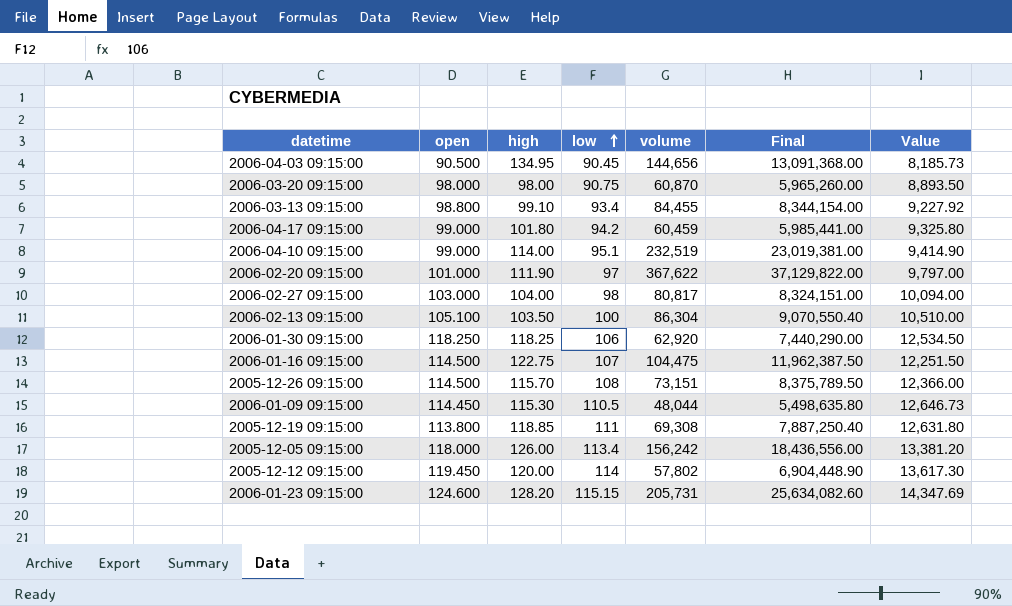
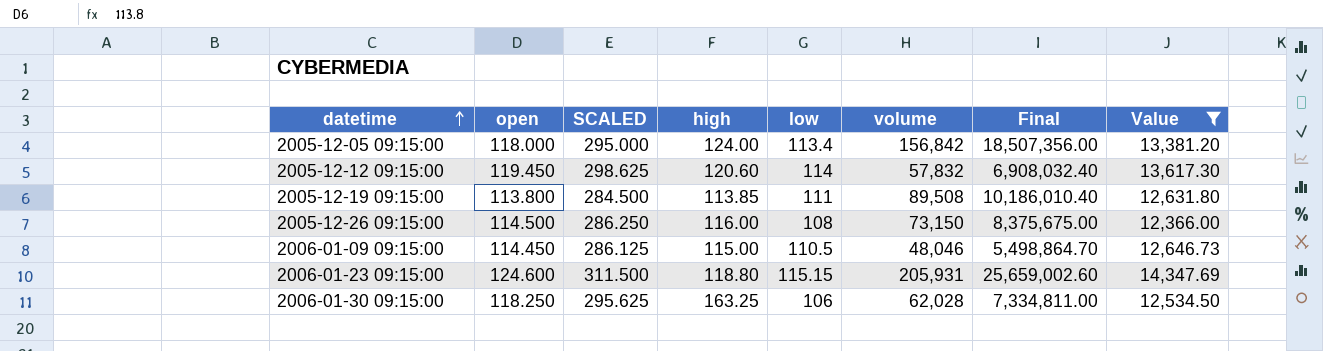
filter: none -> Value >= 12,366.00
row order: low ascending -> datetime ascending
column SCALED | formula: none -> [open] * 2.5
2005-12-05 09:15:00 | high: 126.00 -> 124.00
2005-12-05 09:15:00 | volume: 156,242 -> 156,842
2005-12-05 09:15:00 | Final: 18,436,556.00 -> 18,507,356.00
2005-12-12 09:15:00 | high: 120.00 -> 120.60
2005-12-12 09:15:00 | volume: 57,802 -> 57,832
2005-12-12 09:15:00 | Final: 6,904,448.90 -> 6,908,032.40
2005-12-19 09:15:00 | high: 118.85 -> 113.85
2005-12-19 09:15:00 | volume: 69,308 -> 89,508
2005-12-19 09:15:00 | Final: 7,887,250.40 -> 10,186,010.40
2005-12-26 09:15:00 | high: 115.70 -> 116.00
2005-12-26 09:15:00 | volume: 73,151 -> 73,150
2005-12-26 09:15:00 | Final: 8,375,789.50 -> 8,375,675.00
2006-01-09 09:15:00 | high: 115.30 -> 115.00
2006-01-09 09:15:00 | volume: 48,044 -> 48,046
2006-01-09 09:15:00 | Final: 5,498,635.80 -> 5,498,864.70
2006-01-23 09:15:00 | high: 128.20 -> 118.80
2006-01-23 09:15:00 | volume: 205,731 -> 205,931
2006-01-23 09:15:00 | Final: 25,634,082.60 -> 25,659,002.60
2006-01-30 09:15:00 | high: 118.25 -> 163.25
2006-01-30 09:15:00 | volume: 62,920 -> 62,028
2006-01-30 09:15:00 | Final: 7,440,290.00 -> 7,334,811.00

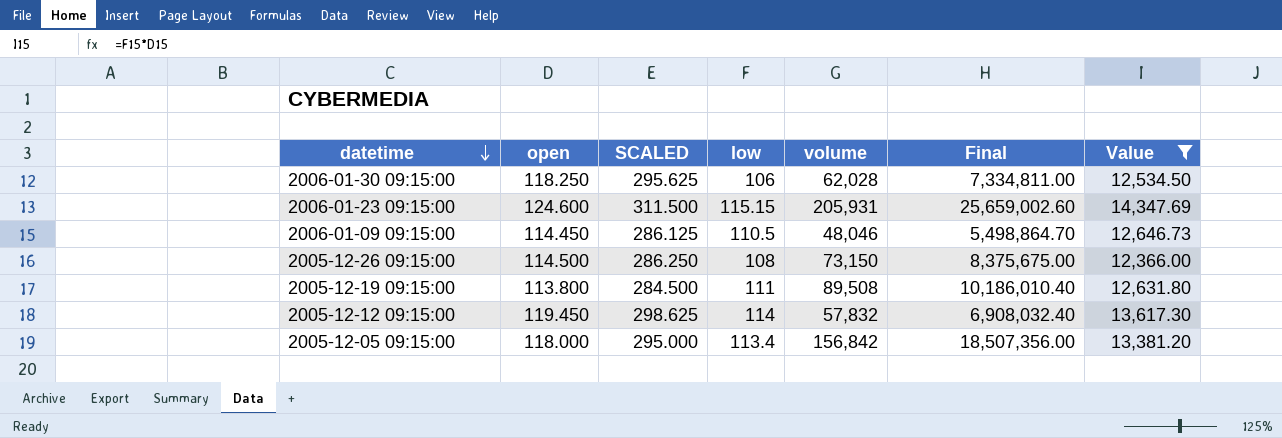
row order: datetime ascending -> datetime descending
column high | position: 4 -> none

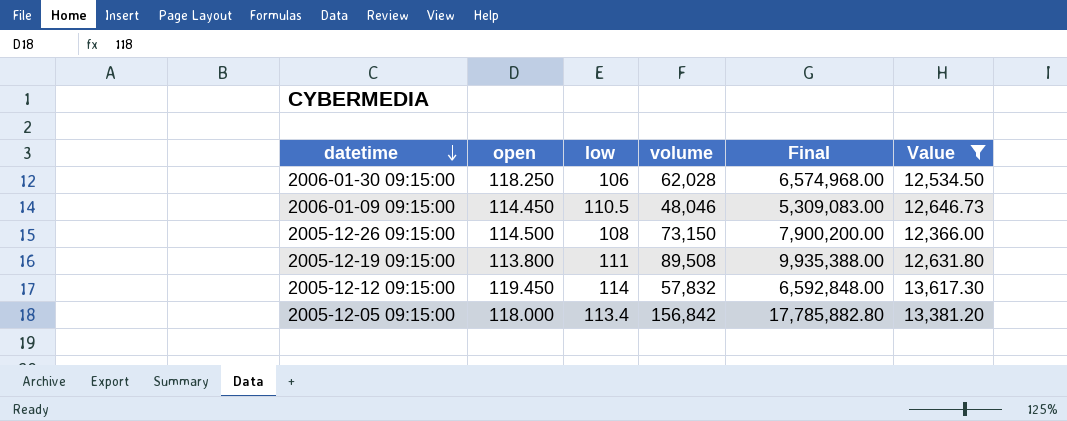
column SCALED | formula: [open] * 2.5 -> none
column Final | formula: [open] * [volume] -> [low] * [volume]
row 2006-01-23 09:15:00: 124.600 | 311.500 | 115.15 | 205,931 | 25,659,002.60 | 14,347.69 -> none

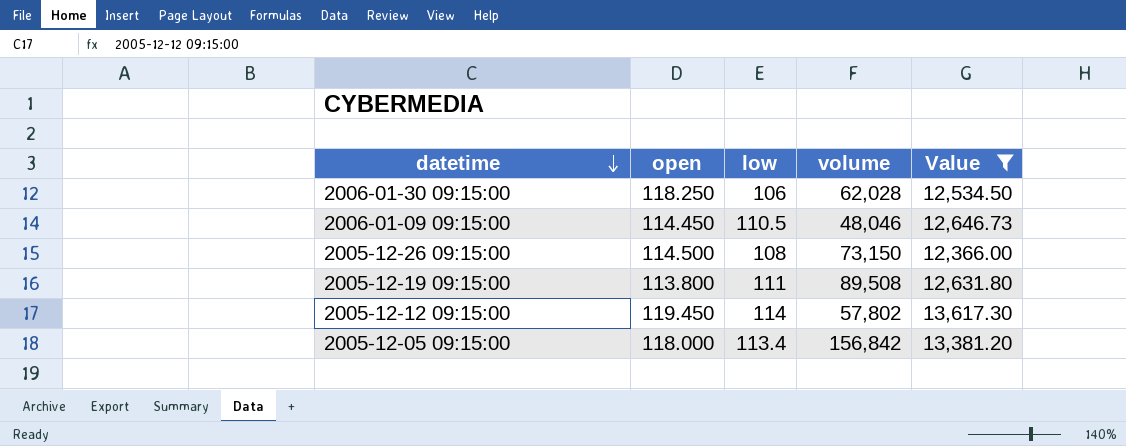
column Final | formula: [low] * [volume] -> none
2005-12-12 09:15:00 | volume: 57,832 -> 57,802

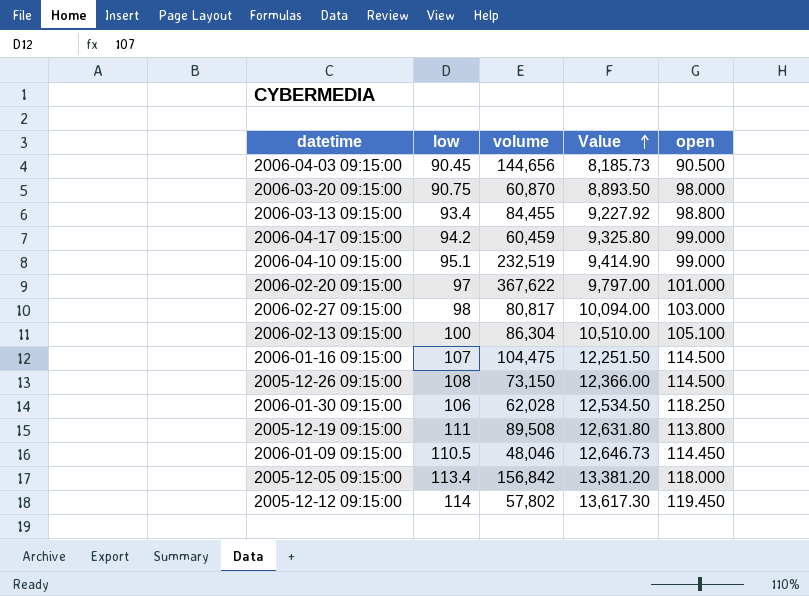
filter: Value >= 12,366.00 -> none
row order: datetime descending -> Value ascending
column open | position: 2 -> 5

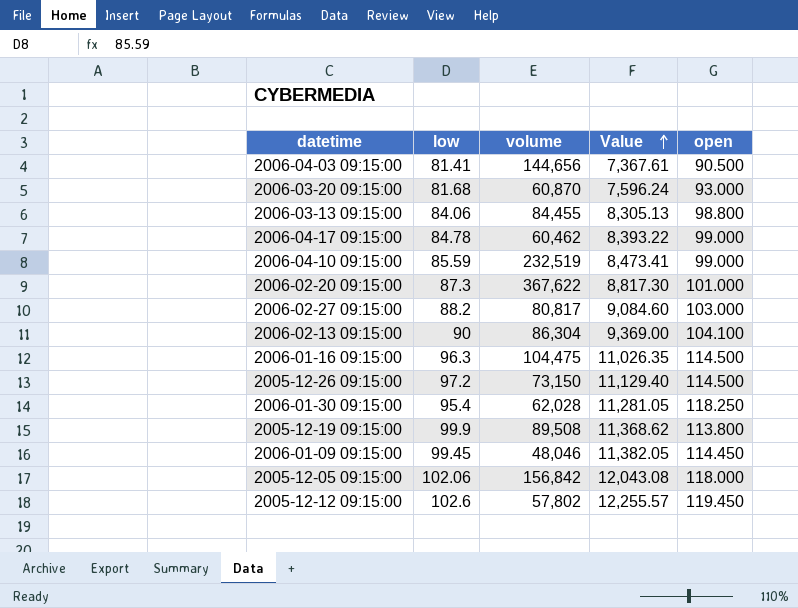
2006-04-03 09:15:00 | low: 90.45 -> 81.41
2006-04-03 09:15:00 | Value: 8,185.73 -> 7,367.61
2006-03-20 09:15:00 | low: 90.75 -> 81.68
2006-03-20 09:15:00 | Value: 8,893.50 -> 7,596.24
2006-03-20 09:15:00 | open: 98.000 -> 93.000
2006-03-13 09:15:00 | low: 93.4 -> 84.06
2006-03-13 09:15:00 | Value: 9,227.92 -> 8,305.13
2006-04-17 09:15:00 | low: 94.2 -> 84.78
2006-04-17 09:15:00 | volume: 60,459 -> 60,462
2006-04-17 09:15:00 | Value: 9,325.80 -> 8,393.22
2006-04-10 09:15:00 | low: 95.1 -> 85.59
2006-04-10 09:15:00 | Value: 9,414.90 -> 8,473.41
2006-02-20 09:15:00 | low: 97 -> 87.3
2006-02-20 09:15:00 | Value: 9,797.00 -> 8,817.30
2006-02-27 09:15:00 | low: 98 -> 88.2
2006-02-27 09:15:00 | Value: 10,094.00 -> 9,084.60
2006-02-13 09:15:00 | low: 100 -> 90
2006-02-13 09:15:00 | Value: 10,510.00 -> 9,369.00
2006-02-13 09:15:00 | open: 105.100 -> 104.100
2006-01-16 09:15:00 | low: 107 -> 96.3
2006-01-16 09:15:00 | Value: 12,251.50 -> 11,026.35
2005-12-26 09:15:00 | low: 108 -> 97.2
2005-12-26 09:15:00 | Value: 12,366.00 -> 11,129.40
2006-01-30 09:15:00 | low: 106 -> 95.4
2006-01-30 09:15:00 | Value: 12,534.50 -> 11,281.05
2005-12-19 09:15:00 | low: 111 -> 99.9
2005-12-19 09:15:00 | Value: 12,631.80 -> 11,368.62
2006-01-09 09:15:00 | low: 110.5 -> 99.45
2006-01-09 09:15:00 | Value: 12,646.73 -> 11,382.05
2005-12-05 09:15:00 | low: 113.4 -> 102.06
2005-12-05 09:15:00 | Value: 13,381.20 -> 12,043.08
2005-12-12 09:15:00 | low: 114 -> 102.6
2005-12-12 09:15:00 | Value: 13,617.30 -> 12,255.57

